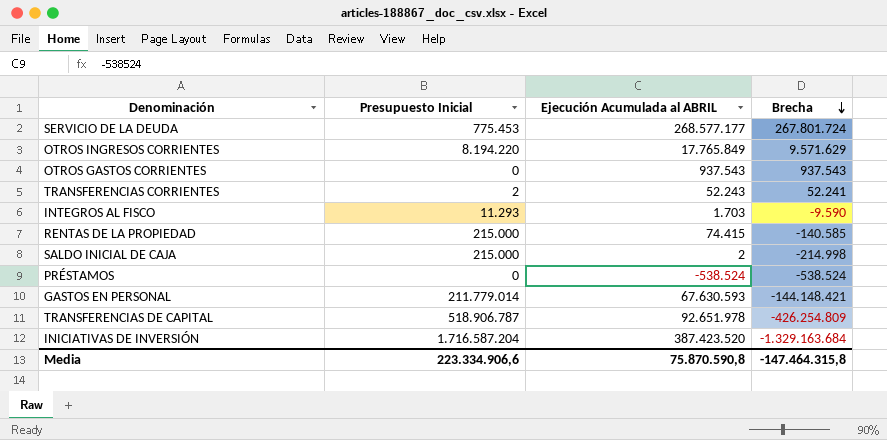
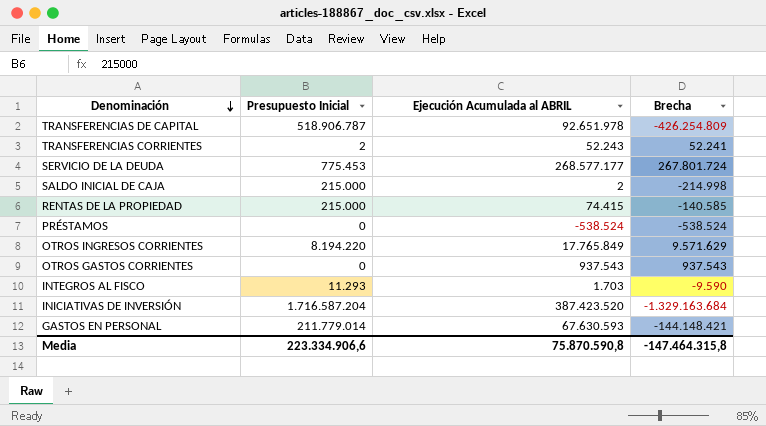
row order: Brecha descending -> Denominación descending

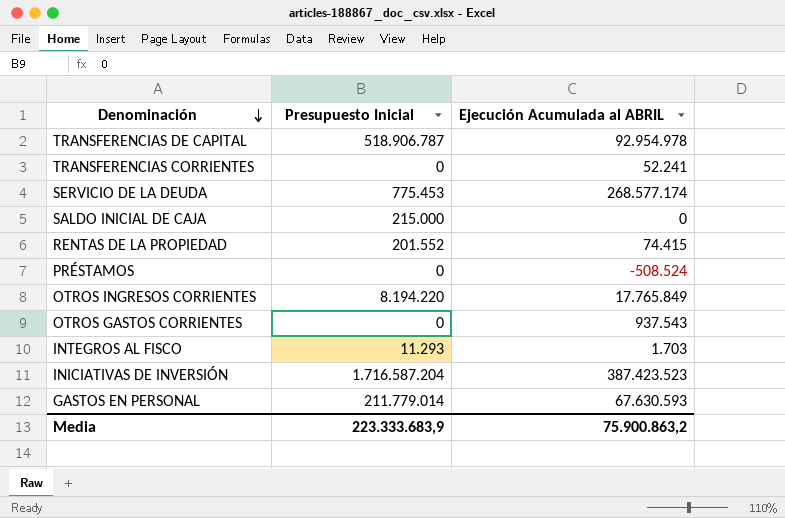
column Brecha | formula: [Ejecución Acumulada al ABRIL] - [Presupuesto Inicial] -> none
TRANSFERENCIAS DE CAPITAL | Ejecución Acumulada al ABRIL: 92.651.978 -> 92.954.978
TRANSFERENCIAS CORRIENTES | Presupuesto Inicial: 2 -> 0
TRANSFERENCIAS CORRIENTES | Ejecución Acumulada al ABRIL: 52.243 -> 52.241
SERVICIO DE LA DEUDA | Ejecución Acumulada al ABRIL: 268.577.177 -> 268.577.174
SALDO INICIAL DE CAJA | Ejecución Acumulada al ABRIL: 2 -> 0
RENTAS DE LA PROPIEDAD | Presupuesto Inicial: 215.000 -> 201.552
PRÉSTAMOS | Ejecución Acumulada al ABRIL: -538.524 -> -508.524
INICIATIVAS DE INVERSIÓN | Ejecución Acumulada al ABRIL: 387.423.520 -> 387.423.523
Media | Presupuesto Inicial: 223.334.906,6 -> 223.333.683,9
Media | Ejecución Acumulada al ABRIL: 75.870.590,8 -> 75.900.863,2

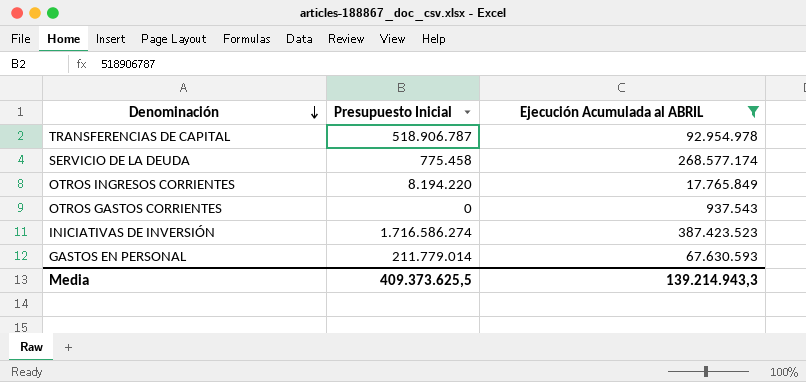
filter: none -> Ejecución Acumulada al ABRIL >= 937.543
SERVICIO DE LA DEUDA | Presupuesto Inicial: 775.453 -> 775.458
INICIATIVAS DE INVERSIÓN | Presupuesto Inicial: 1.716.587.204 -> 1.716.586.274
Media | Presupuesto Inicial: 223.333.683,9 -> 409.373.625,5
Media | Ejecución Acumulada al ABRIL: 75.900.863,2 -> 139.214.943,3

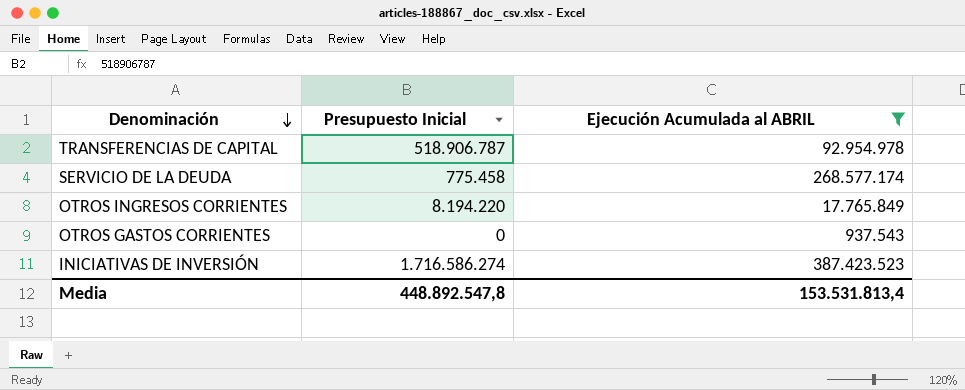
row GASTOS EN PERSONAL: 211.779.014 | 67.630.593 -> none
Media | Presupuesto Inicial: 409.373.625,5 -> 448.892.547,8
Media | Ejecución Acumulada al ABRIL: 139.214.943,3 -> 153.531.813,4

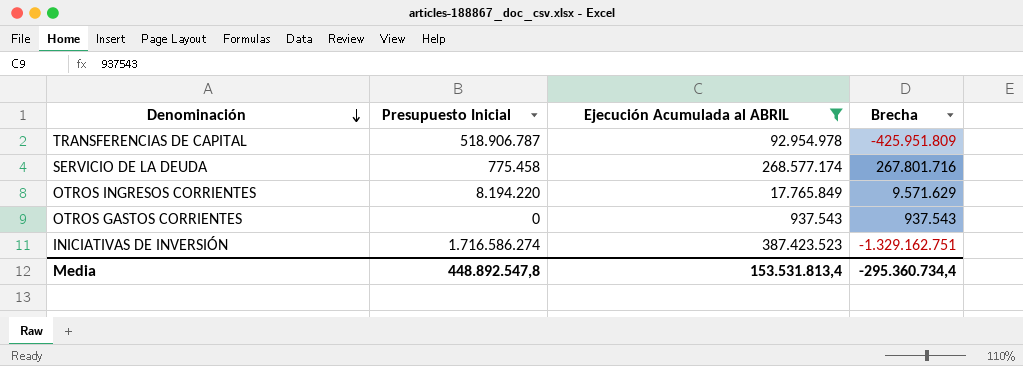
column Brecha | formula: none -> [Ejecución Acumulada al ABRIL] - [Presupuesto Inicial]

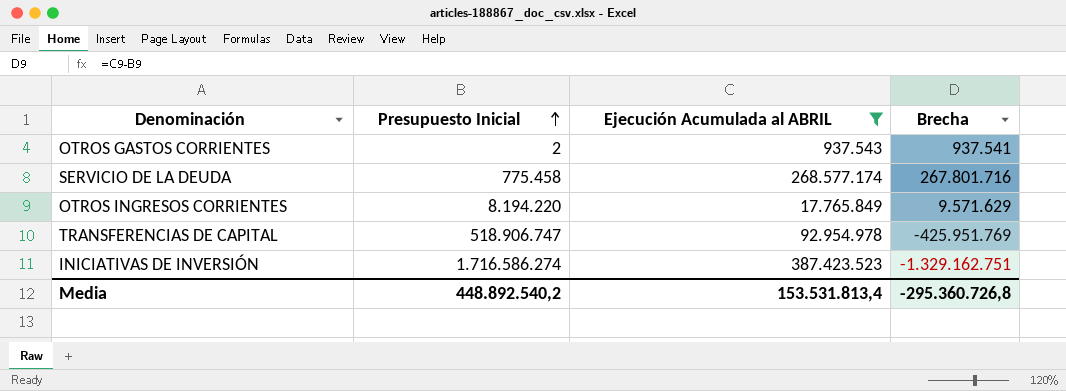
row order: Denominación descending -> Presupuesto Inicial ascending
OTROS GASTOS CORRIENTES | Presupuesto Inicial: 0 -> 2
OTROS GASTOS CORRIENTES | Brecha: 937.543 -> 937.541
TRANSFERENCIAS DE CAPITAL | Presupuesto Inicial: 518.906.787 -> 518.906.747
TRANSFERENCIAS DE CAPITAL | Brecha: -425.951.809 -> -425.951.769
Media | Presupuesto Inicial: 448.892.547,8 -> 448.892.540,2
Media | Brecha: -295.360.734,4 -> -295.360.726,8

